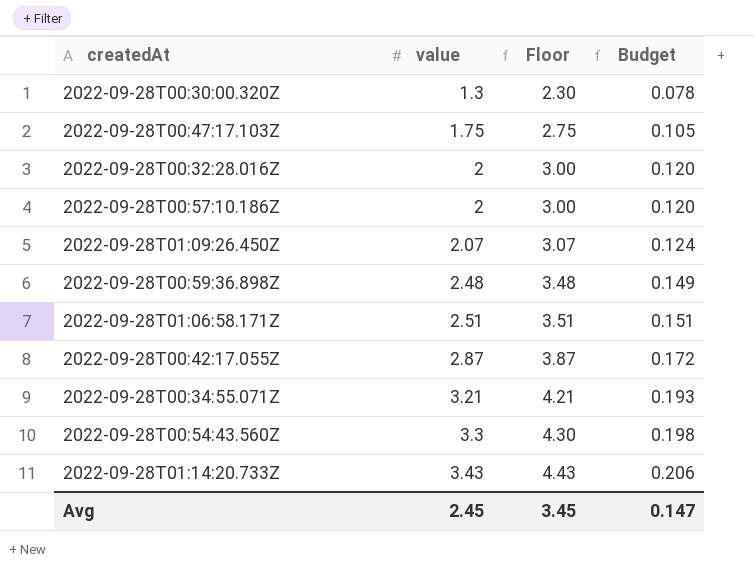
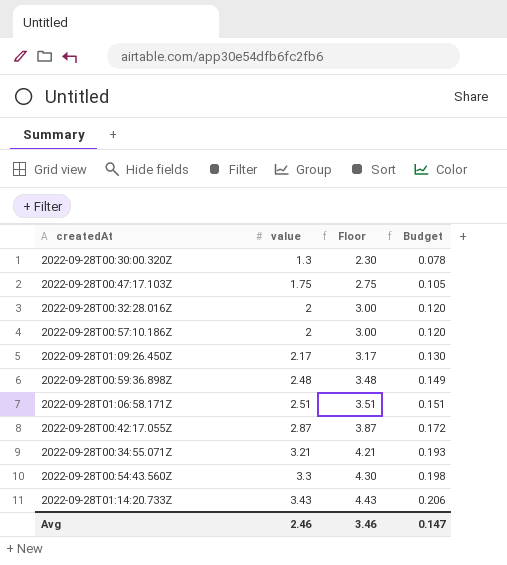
2022-09-28T01:09:26.450Z | value: 2.07 -> 2.17
2022-09-28T01:09:26.450Z | Floor: 3.07 -> 3.17
2022-09-28T01:09:26.450Z | Budget: 0.124 -> 0.130
Avg | value: 2.45 -> 2.46
Avg | Floor: 3.45 -> 3.46

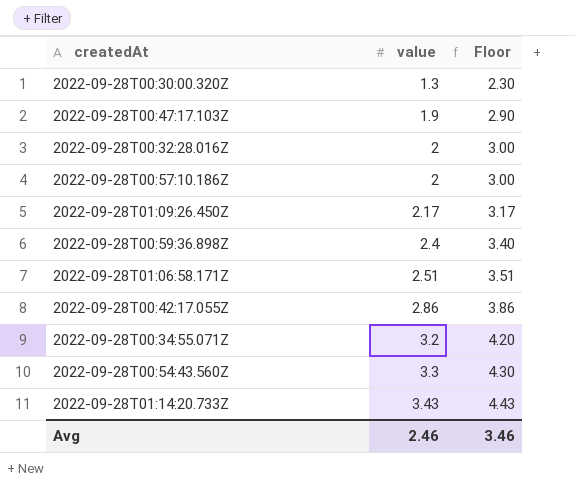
column Budget | formula: [value] * 0.06 -> none
2022-09-28T00:47:17.103Z | value: 1.75 -> 1.9
2022-09-28T00:47:17.103Z | Floor: 2.75 -> 2.90
2022-09-28T00:59:36.898Z | value: 2.48 -> 2.4
2022-09-28T00:59:36.898Z | Floor: 3.48 -> 3.40
2022-09-28T00:42:17.055Z | value: 2.87 -> 2.86
2022-09-28T00:42:17.055Z | Floor: 3.87 -> 3.86
2022-09-28T00:34:55.071Z | value: 3.21 -> 3.2
2022-09-28T00:34:55.071Z | Floor: 4.21 -> 4.20

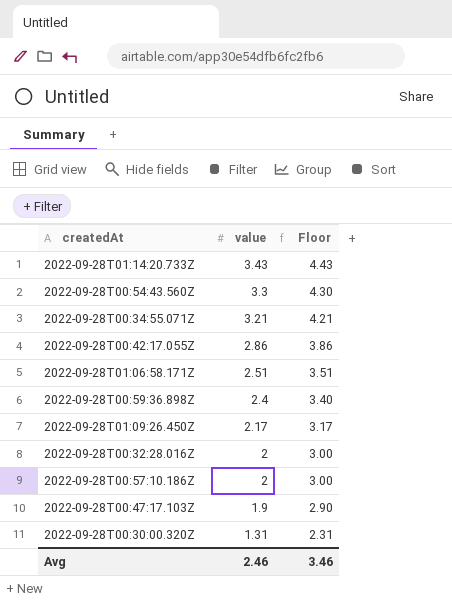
row order: value ascending -> value descending
2022-09-28T00:34:55.071Z | value: 3.2 -> 3.21
2022-09-28T00:34:55.071Z | Floor: 4.20 -> 4.21
2022-09-28T00:30:00.320Z | value: 1.3 -> 1.31
2022-09-28T00:30:00.320Z | Floor: 2.30 -> 2.31

